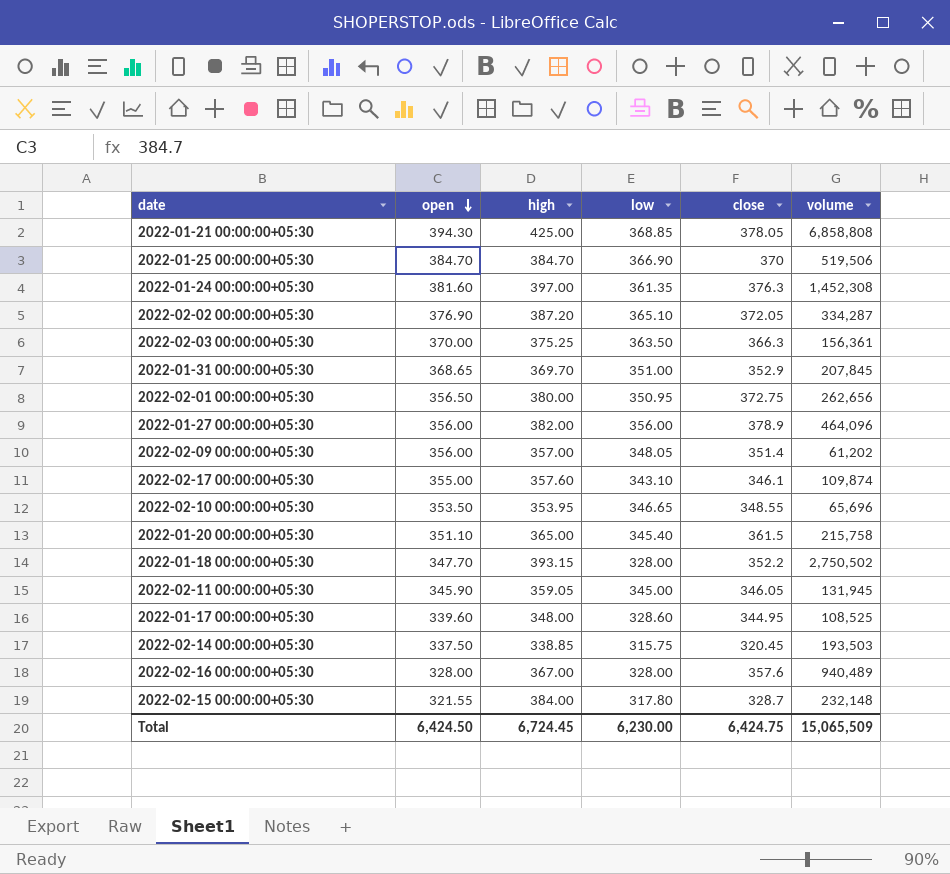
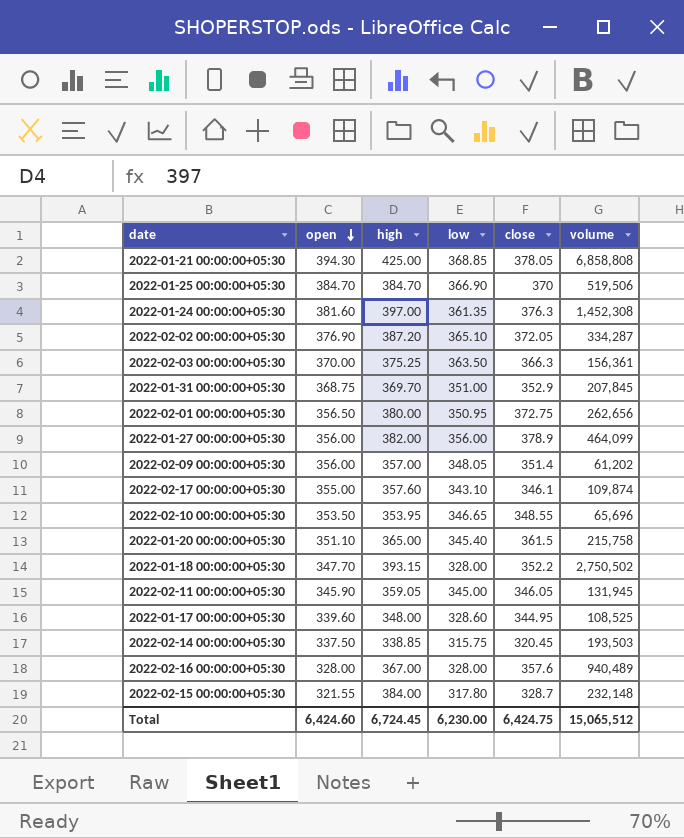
2022-01-31 00:00:00+05:30 | open: 368.65 -> 368.75
2022-01-27 00:00:00+05:30 | volume: 464,096 -> 464,099
Total | open: 6,424.50 -> 6,424.60
Total | volume: 15,065,509 -> 15,065,512

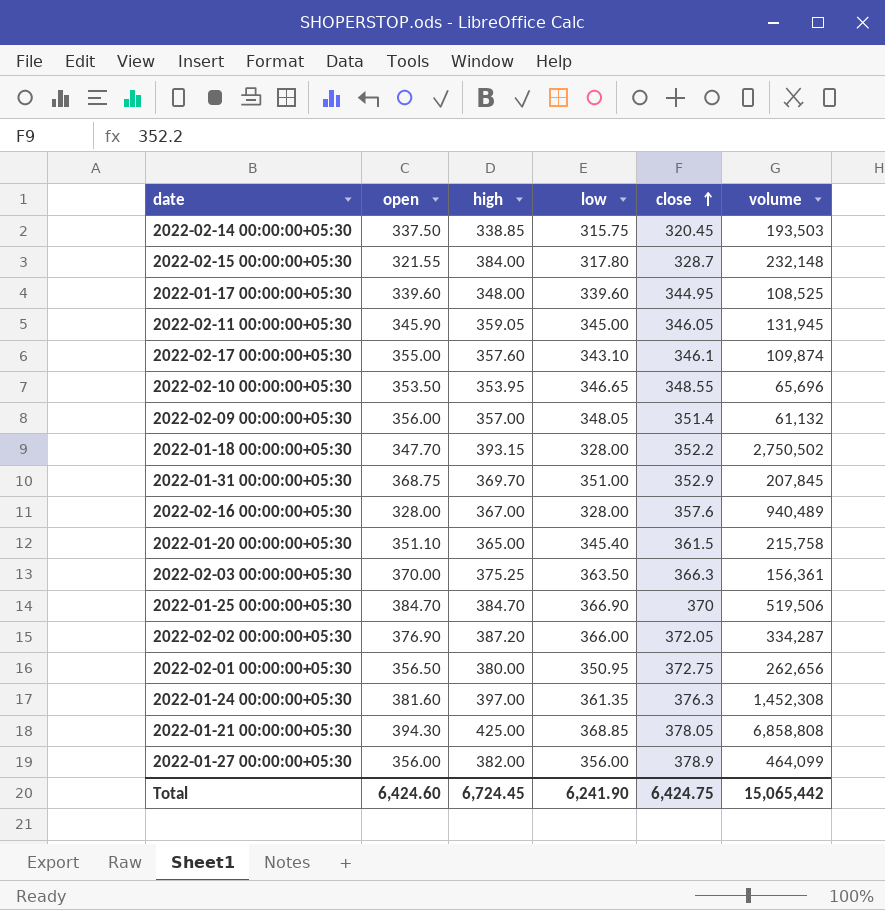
row order: open descending -> close ascending
2022-01-17 00:00:00+05:30 | low: 328.60 -> 339.60
2022-02-09 00:00:00+05:30 | volume: 61,202 -> 61,132
2022-02-02 00:00:00+05:30 | low: 365.10 -> 366.00
Total | low: 6,230.00 -> 6,241.90
Total | volume: 15,065,512 -> 15,065,442

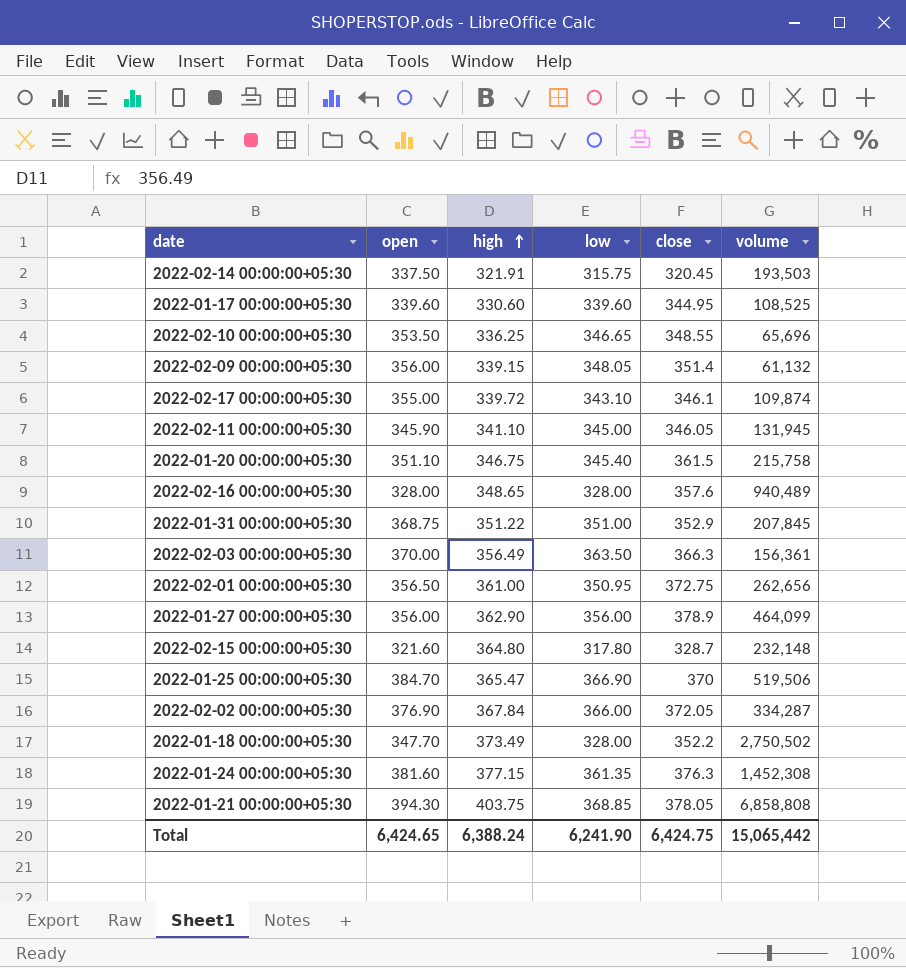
row order: close ascending -> high ascending
2022-02-14 00:00:00+05:30 | high: 338.85 -> 321.91
2022-01-17 00:00:00+05:30 | high: 348.00 -> 330.60
2022-02-10 00:00:00+05:30 | high: 353.95 -> 336.25
2022-02-09 00:00:00+05:30 | high: 357.00 -> 339.15
2022-02-17 00:00:00+05:30 | high: 357.60 -> 339.72
2022-02-11 00:00:00+05:30 | high: 359.05 -> 341.10
2022-01-20 00:00:00+05:30 | high: 365.00 -> 346.75
2022-02-16 00:00:00+05:30 | high: 367.00 -> 348.65
2022-01-31 00:00:00+05:30 | high: 369.70 -> 351.22
2022-02-03 00:00:00+05:30 | high: 375.25 -> 356.49
2022-02-01 00:00:00+05:30 | high: 380.00 -> 361.00
2022-01-27 00:00:00+05:30 | high: 382.00 -> 362.90
2022-02-15 00:00:00+05:30 | open: 321.55 -> 321.60
2022-02-15 00:00:00+05:30 | high: 384.00 -> 364.80
2022-01-25 00:00:00+05:30 | high: 384.70 -> 365.47
2022-02-02 00:00:00+05:30 | high: 387.20 -> 367.84
2022-01-18 00:00:00+05:30 | high: 393.15 -> 373.49
2022-01-24 00:00:00+05:30 | high: 397.00 -> 377.15
2022-01-21 00:00:00+05:30 | high: 425.00 -> 403.75
Total | open: 6,424.60 -> 6,424.65
Total | high: 6,724.45 -> 6,388.24

